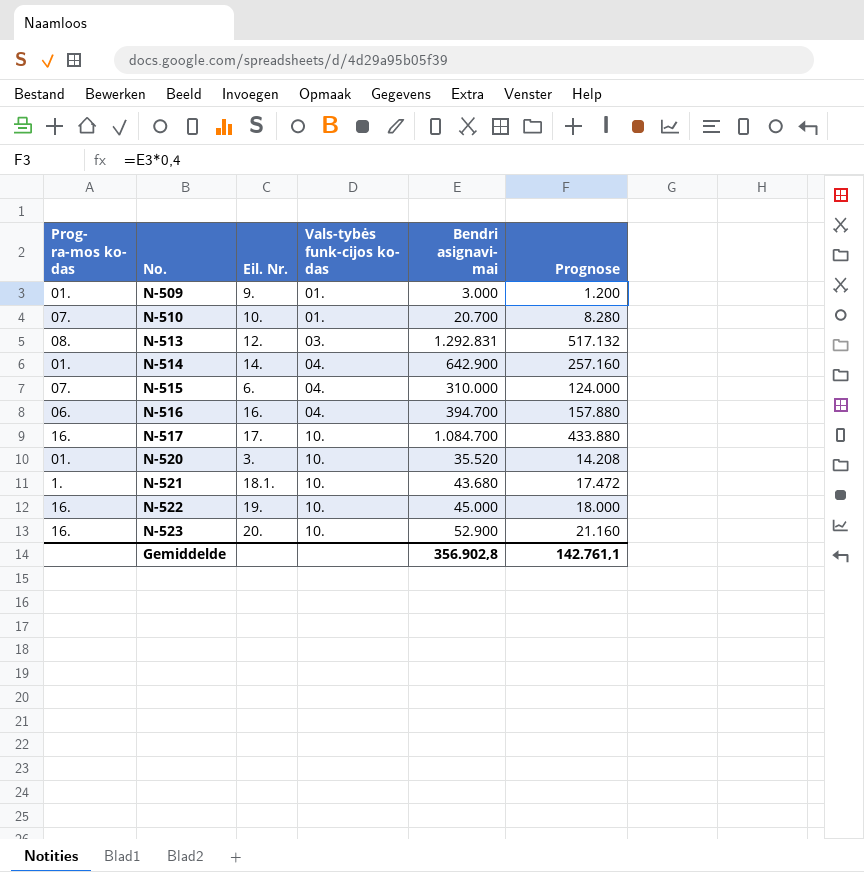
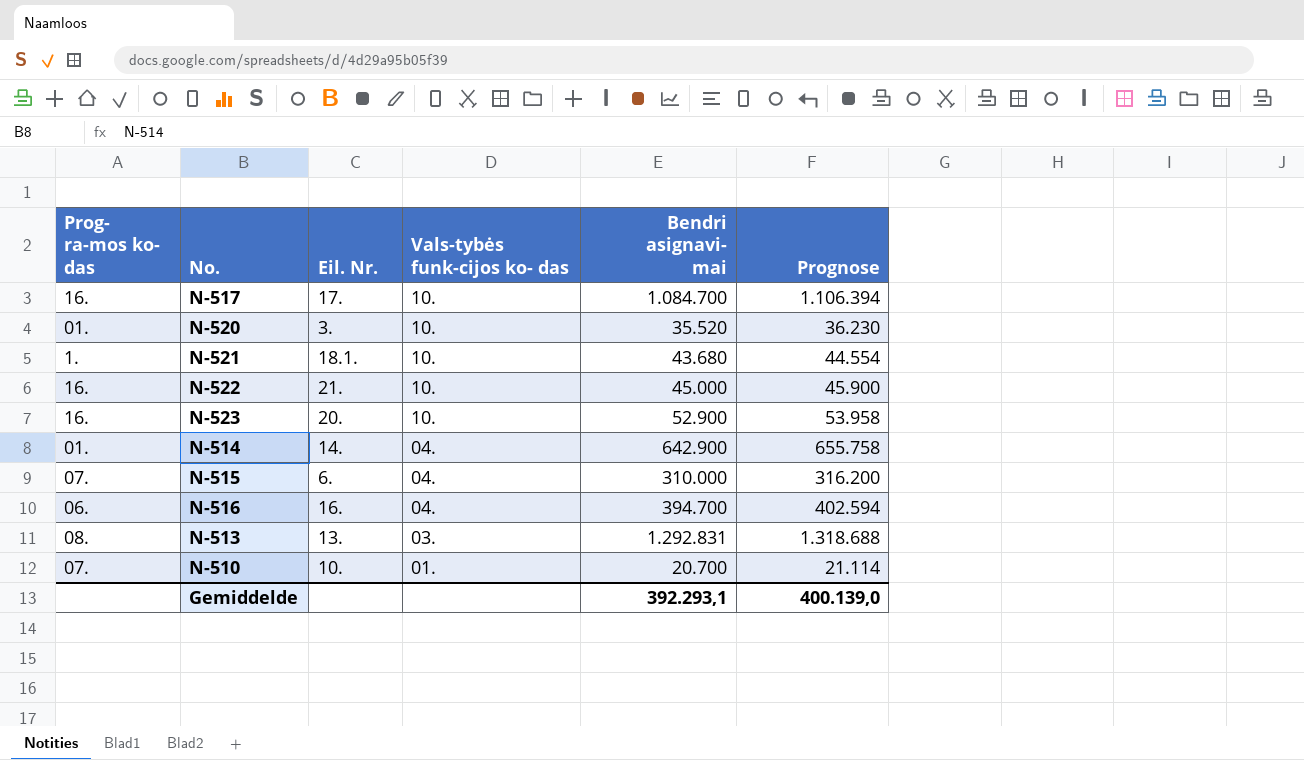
row order: No. ascending -> Vals-tybės funk-cijos ko- das descending
column Prognose | formula: [Bendri asignavi- mai] * 0,4 -> [Bendri asignavi- mai] * 1,02
row N-509: 01. | 9. | 01. | 3.000 | 1.200 -> none
N-522 | Eil. Nr.: 19. -> 21.
N-513 | Eil. Nr.: 12. -> 13.
Gemiddelde | Bendri asignavi- mai: 356.902,8 -> 392.293,1
Gemiddelde | Prognose: 142.761,1 -> 400.139,0

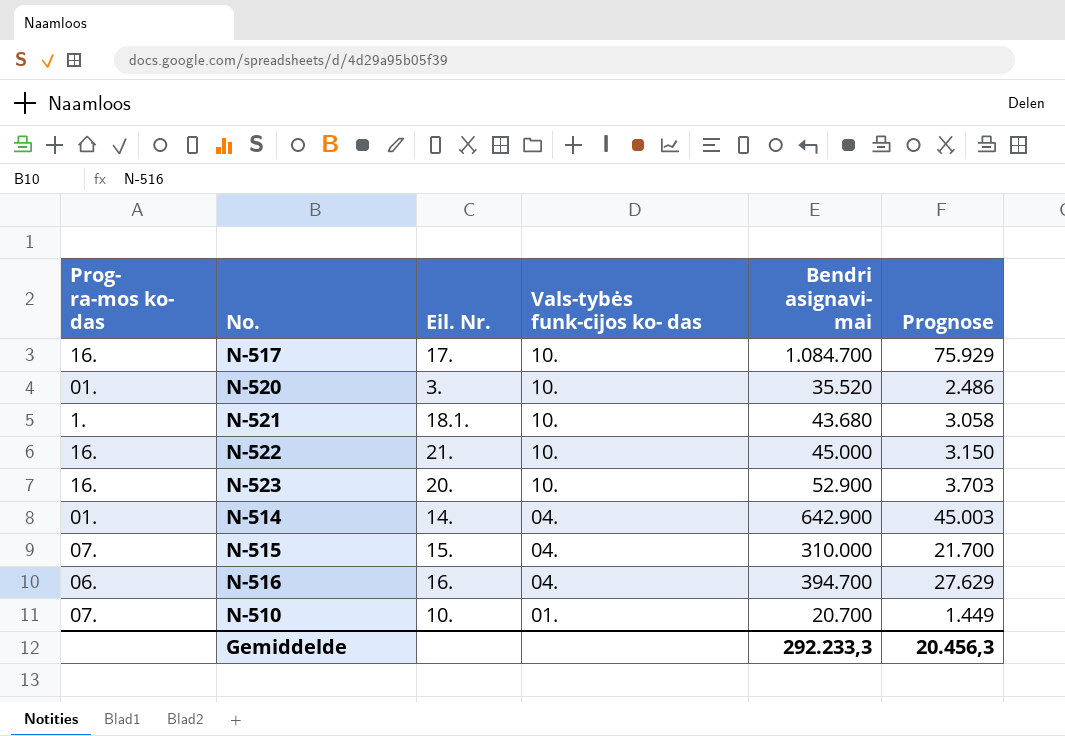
column Prognose | formula: [Bendri asignavi- mai] * 1,02 -> [Bendri asignavi- mai] * 0,07
row N-513: 08. | 13. | 03. | 1.292.831 | 1.318.688 -> none
N-515 | Eil. Nr.: 6. -> 15.
Gemiddelde | Bendri asignavi- mai: 392.293,1 -> 292.233,3
Gemiddelde | Prognose: 400.139,0 -> 20.456,3

